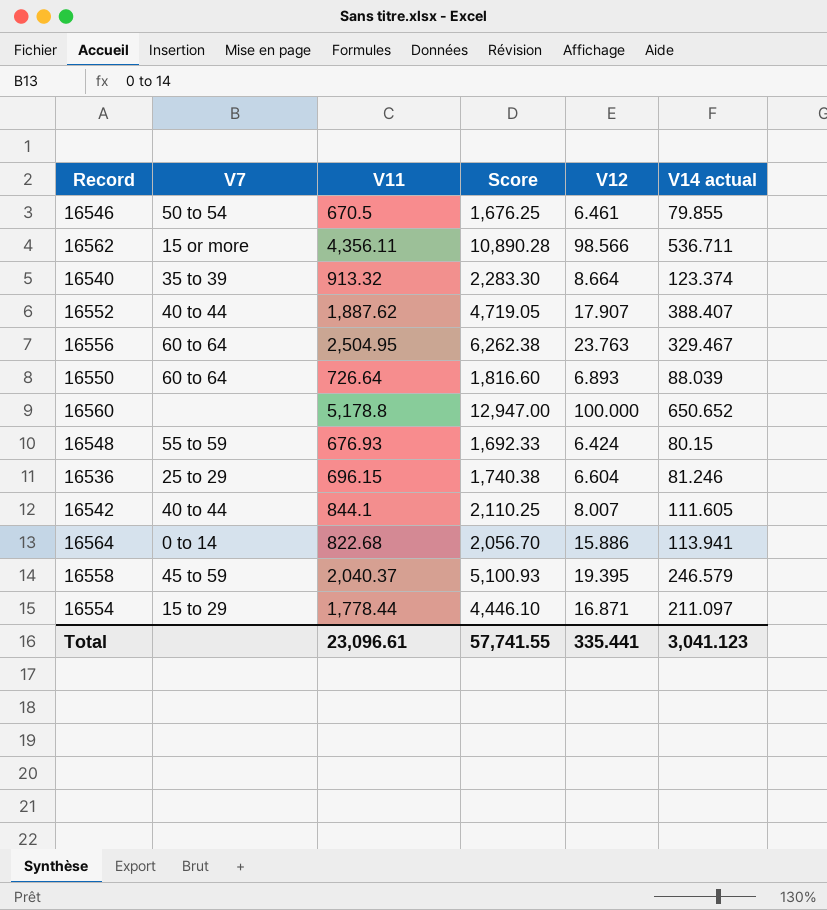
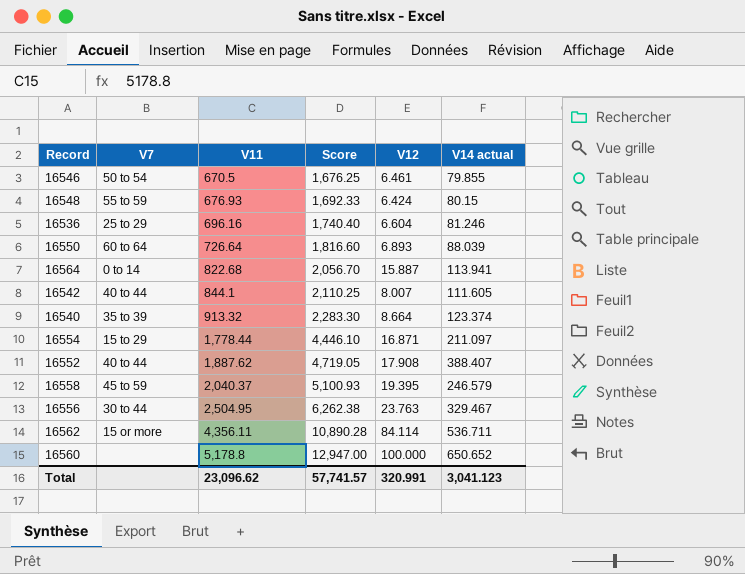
row order: none -> V11 ascending
16536 | V11: 696.15 -> 696.16
16536 | Score: 1,740.38 -> 1,740.40
16564 | V12: 15.886 -> 15.887
16552 | V12: 17.907 -> 17.908
16556 | V7: 60 to 64 -> 30 to 44
16562 | V12: 98.566 -> 84.114
Total | V11: 23,096.61 -> 23,096.62
Total | Score: 57,741.55 -> 57,741.57
Total | V12: 335.441 -> 320.991

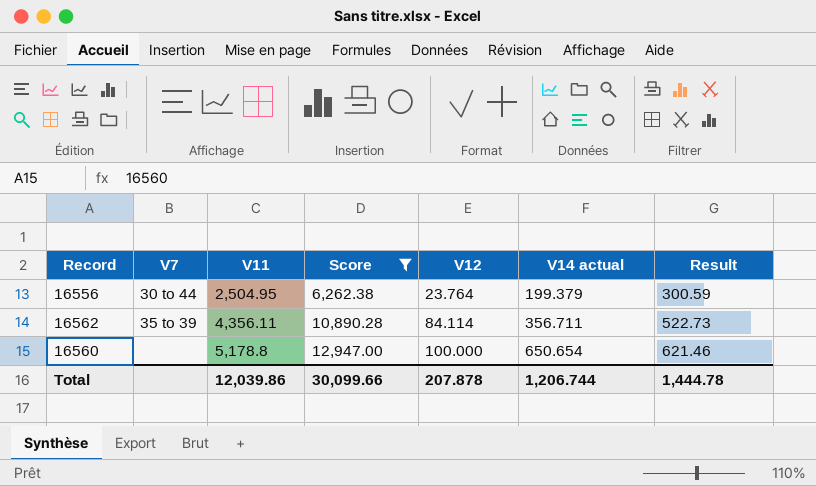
filter: none -> Score >= 6,262.38
column Result | formula: none -> [V11] * 0.12
16556 | V12: 23.763 -> 23.764
16556 | V14 actual: 329.467 -> 199.379
16562 | V7: 15 or more -> 35 to 39
16562 | V14 actual: 536.711 -> 356.711
16560 | V14 actual: 650.652 -> 650.654
Total | V11: 23,096.62 -> 12,039.86
Total | Score: 57,741.57 -> 30,099.66
Total | V12: 320.991 -> 207.878
Total | V14 actual: 3,041.123 -> 1,206.744

